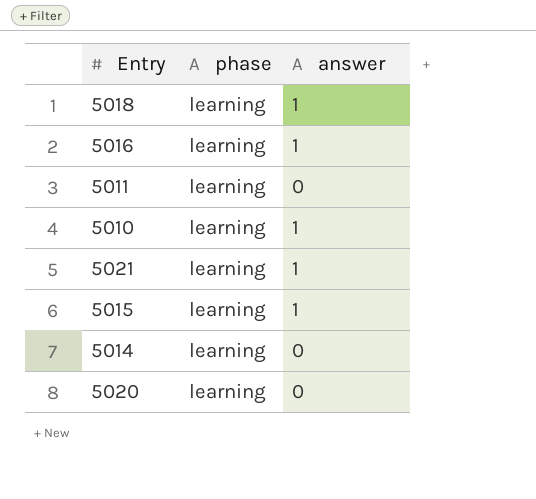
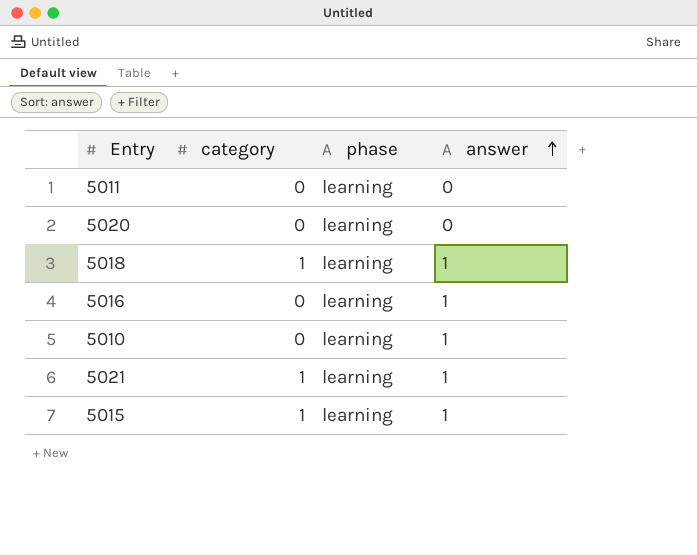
row order: none -> answer ascending
column category | position: none -> 2
row 5014: learning | 0 -> none

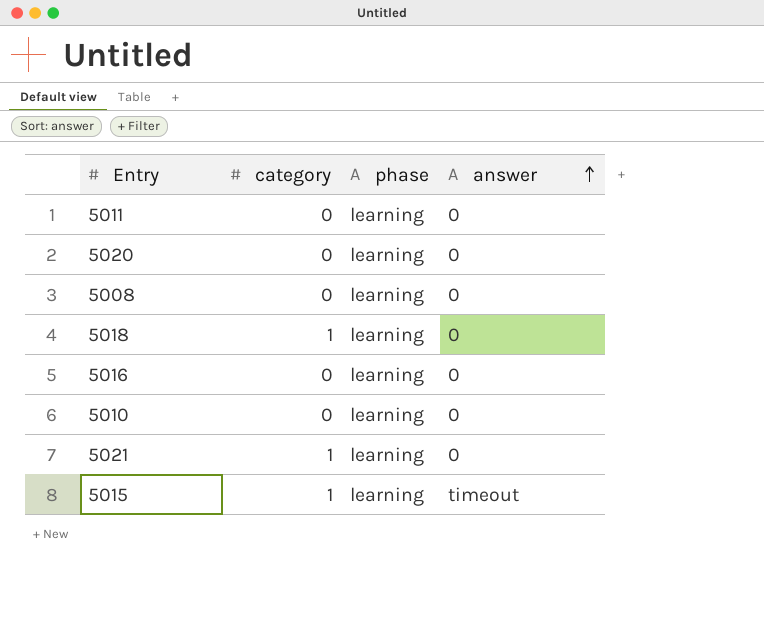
row 5008: none -> 0 | learning | 0
5018 | answer: 1 -> 0
5016 | answer: 1 -> 0
5010 | answer: 1 -> 0
5021 | answer: 1 -> 0
5015 | answer: 1 -> timeout

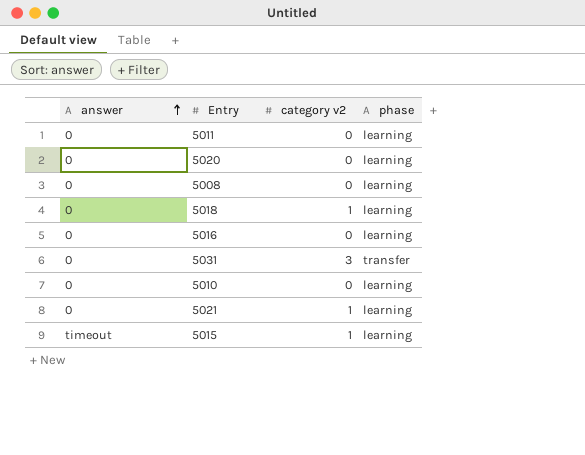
column answer | position: 4 -> 1
column name: category -> category v2
row 5031: none -> 0 | 3 | transfer

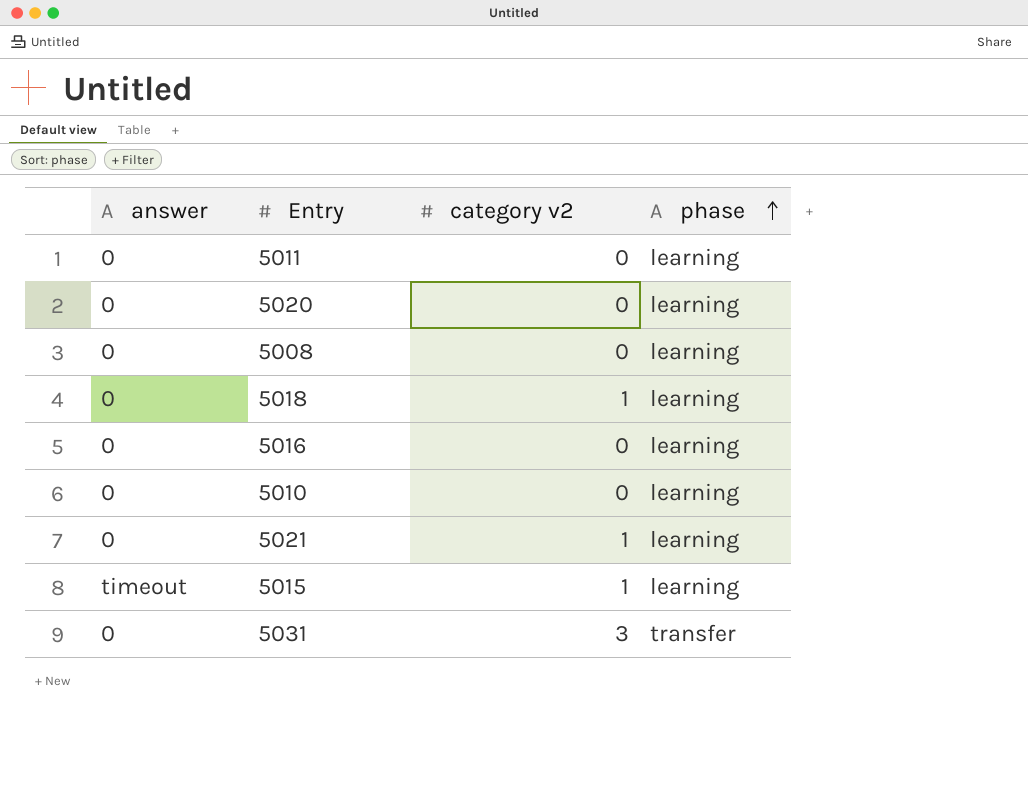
row order: answer ascending -> phase ascending

